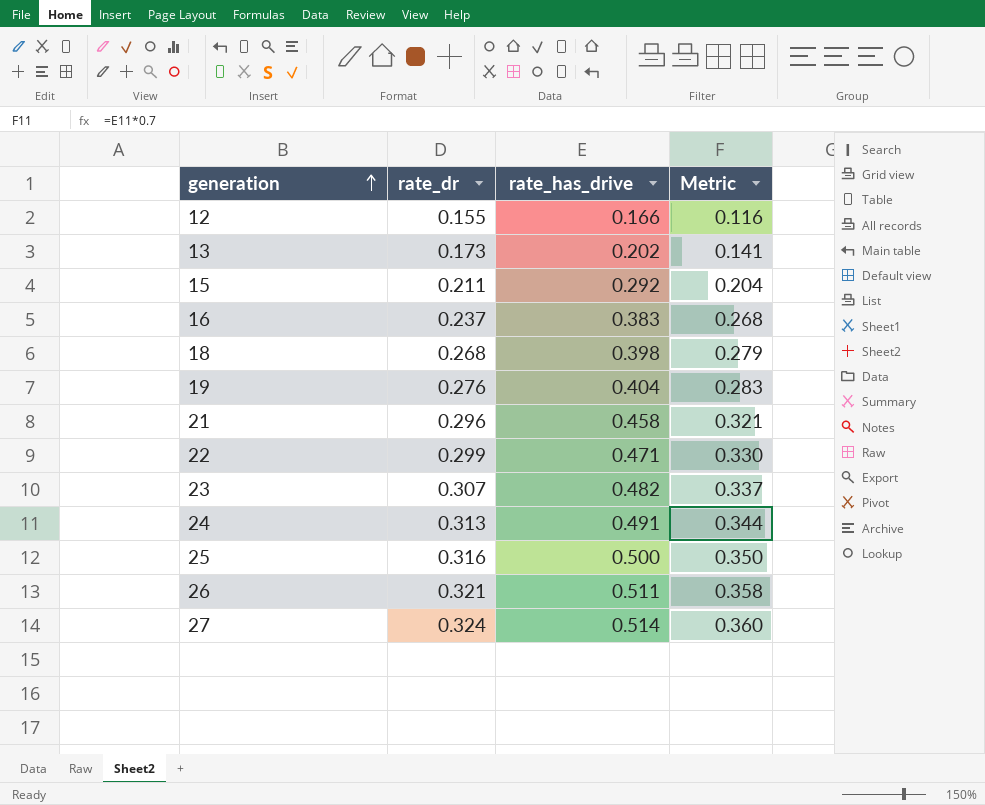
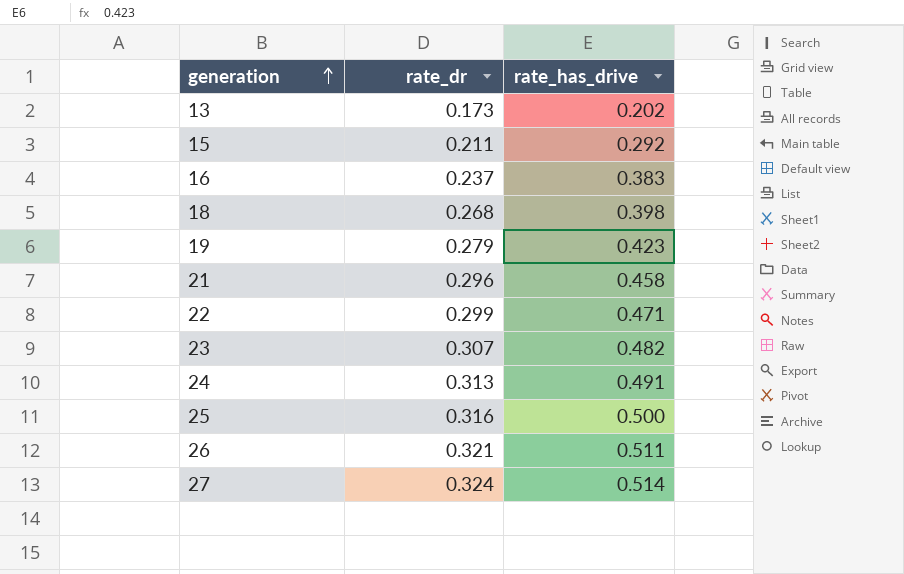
column Metric | formula: [rate_has_drive] * 0.7 -> none
row 12: 0.155 | 0.166 | 0.116 -> none
19 | rate_dr: 0.276 -> 0.279
19 | rate_has_drive: 0.404 -> 0.423

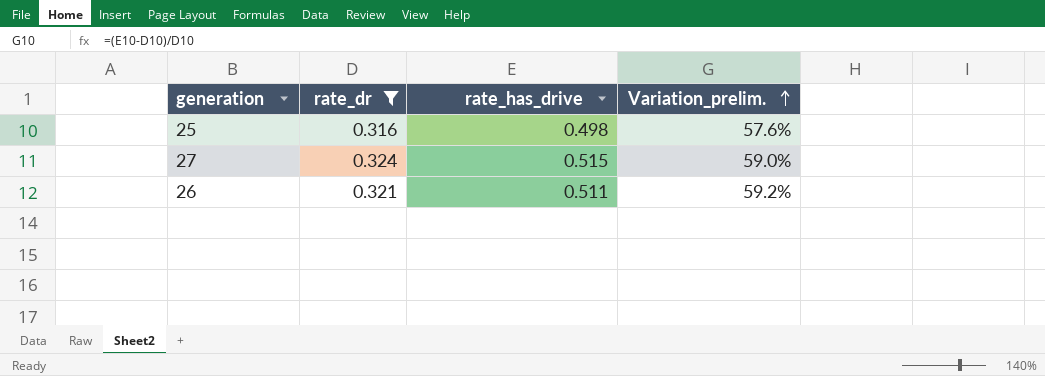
filter: none -> rate_dr >= 0.316
row order: generation ascending -> Variation_prelim. ascending
column Variation_prelim. | formula: none -> ([rate_has_drive] - [rate_dr]) / [rate_dr]
25 | rate_has_drive: 0.500 -> 0.498
27 | rate_has_drive: 0.514 -> 0.515

